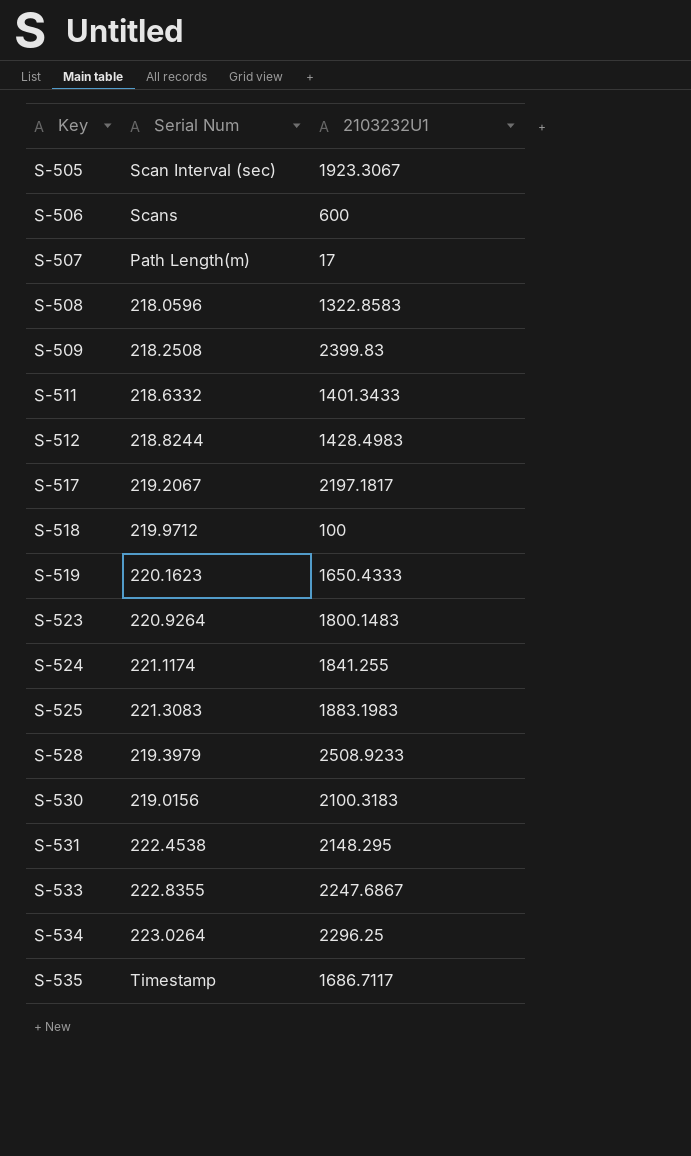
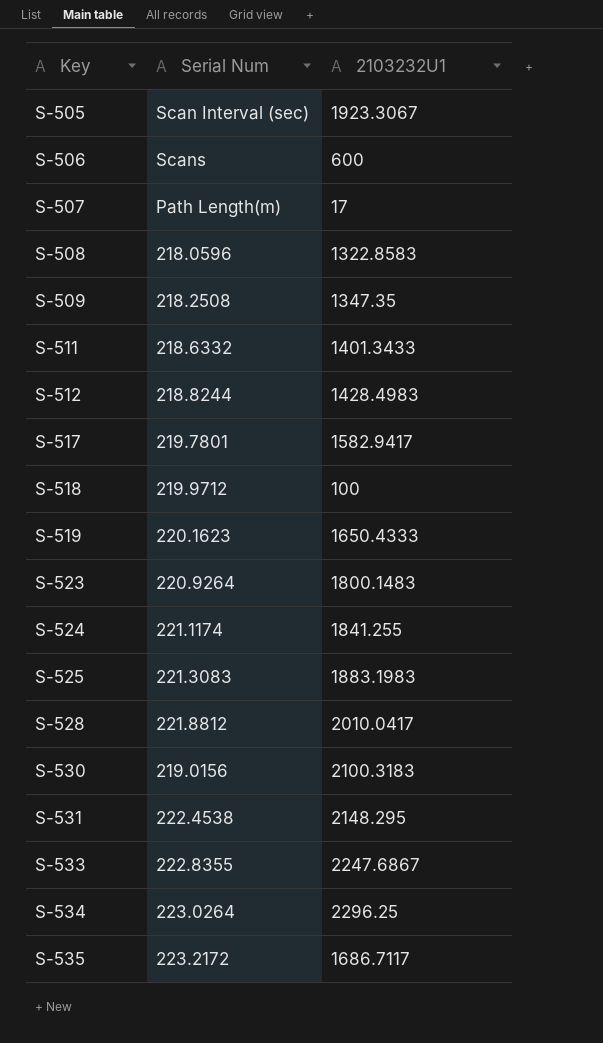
S-509 | 2103232U1: 2399.83 -> 1347.35
S-517 | Serial Num: 219.2067 -> 219.7801
S-517 | 2103232U1: 2197.1817 -> 1582.9417
S-528 | Serial Num: 219.3979 -> 221.8812
S-528 | 2103232U1: 2508.9233 -> 2010.0417
S-535 | Serial Num: Timestamp -> 223.2172

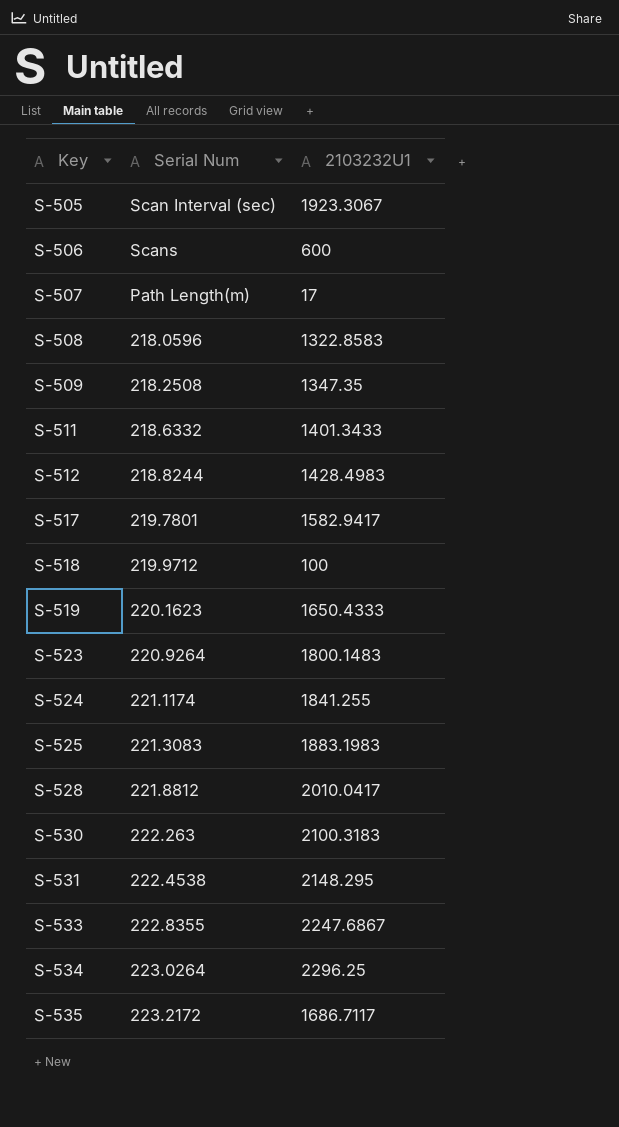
S-530 | Serial Num: 219.0156 -> 222.263

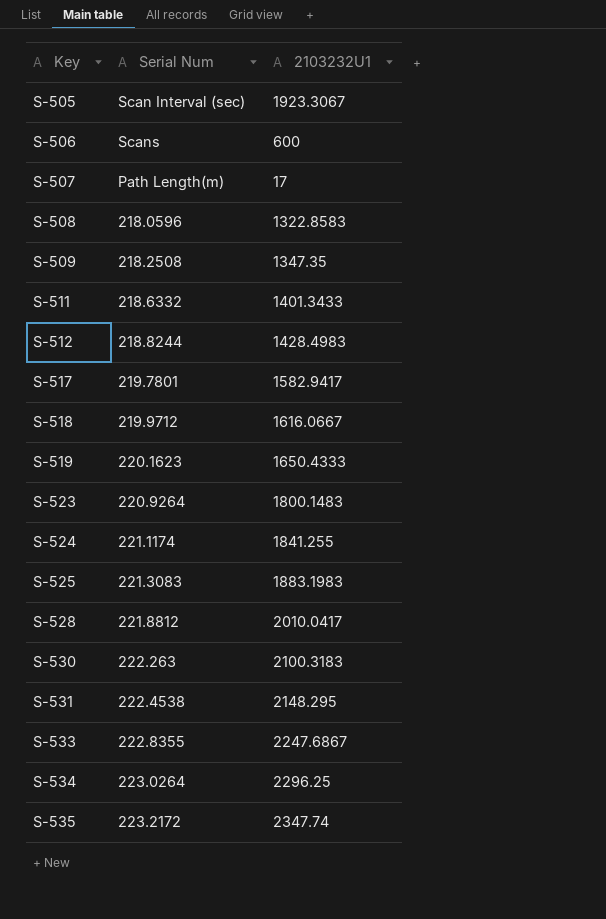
S-518 | 2103232U1: 100 -> 1616.0667
S-535 | 2103232U1: 1686.7117 -> 2347.74

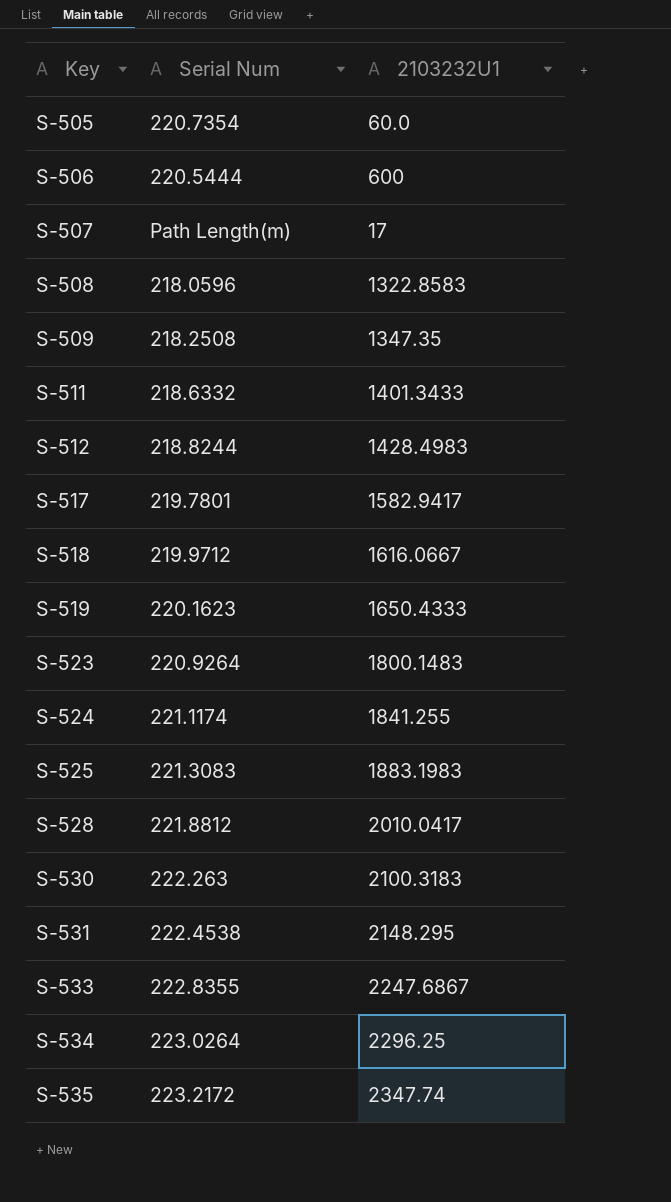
S-505 | Serial Num: Scan Interval (sec) -> 220.7354
S-505 | 2103232U1: 1923.3067 -> 60.0
S-506 | Serial Num: Scans -> 220.5444

